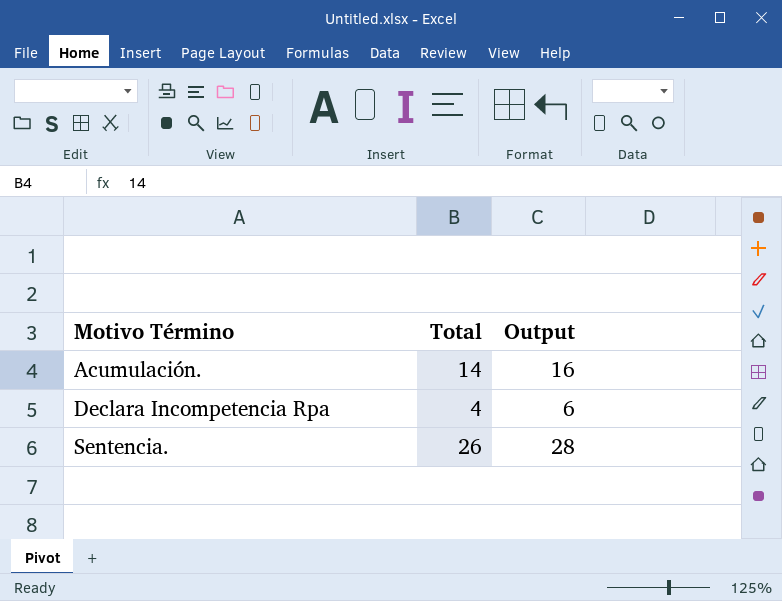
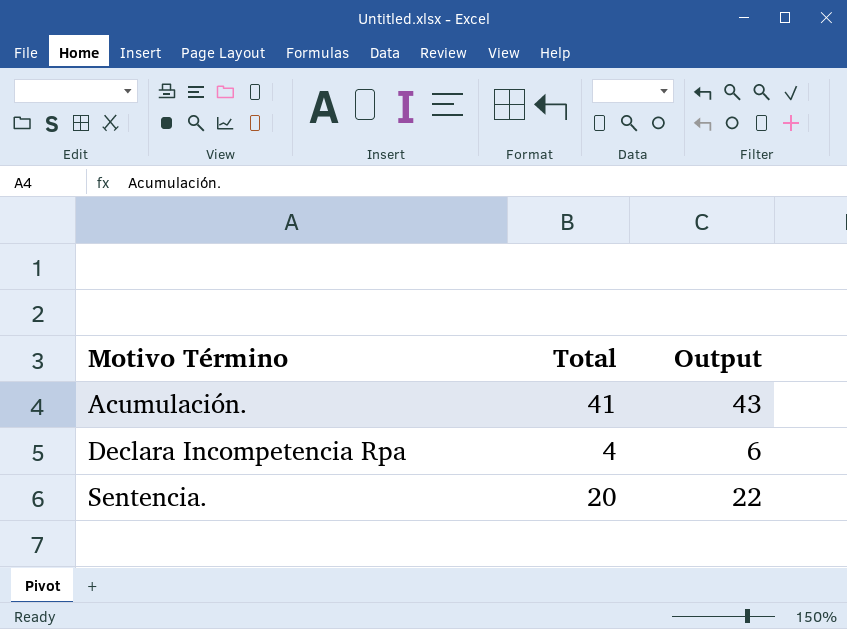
Acumulación. | Total: 14 -> 41
Acumulación. | Output: 16 -> 43
Sentencia. | Total: 26 -> 20
Sentencia. | Output: 28 -> 22

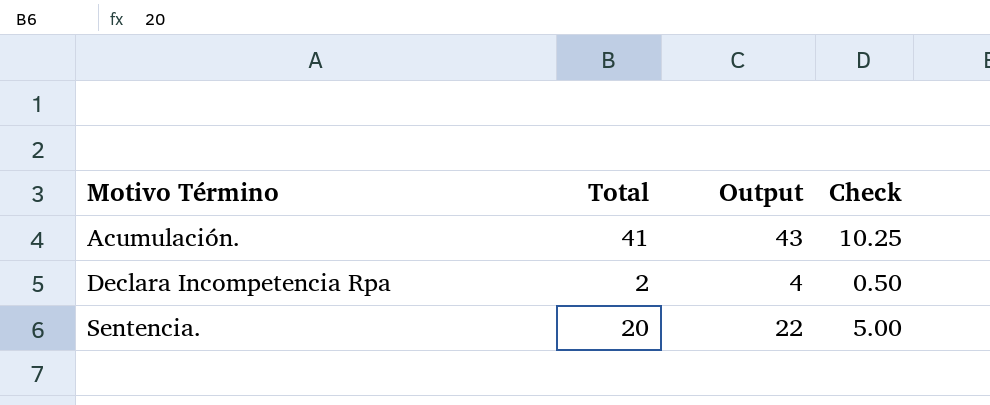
column Check | formula: none -> [Total] * 0.25
Declara Incompetencia Rpa | Total: 4 -> 2
Declara Incompetencia Rpa | Output: 6 -> 4

